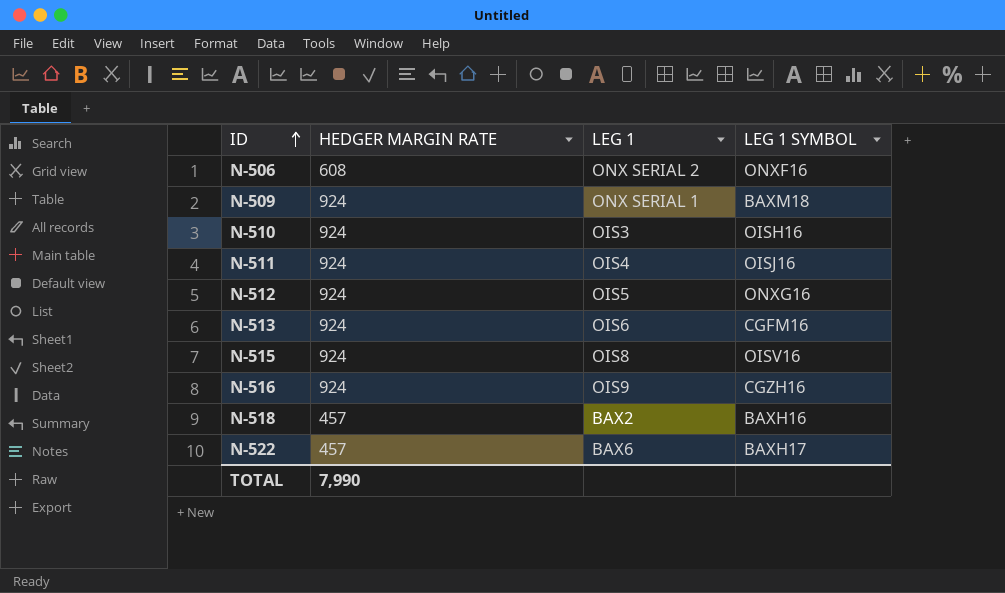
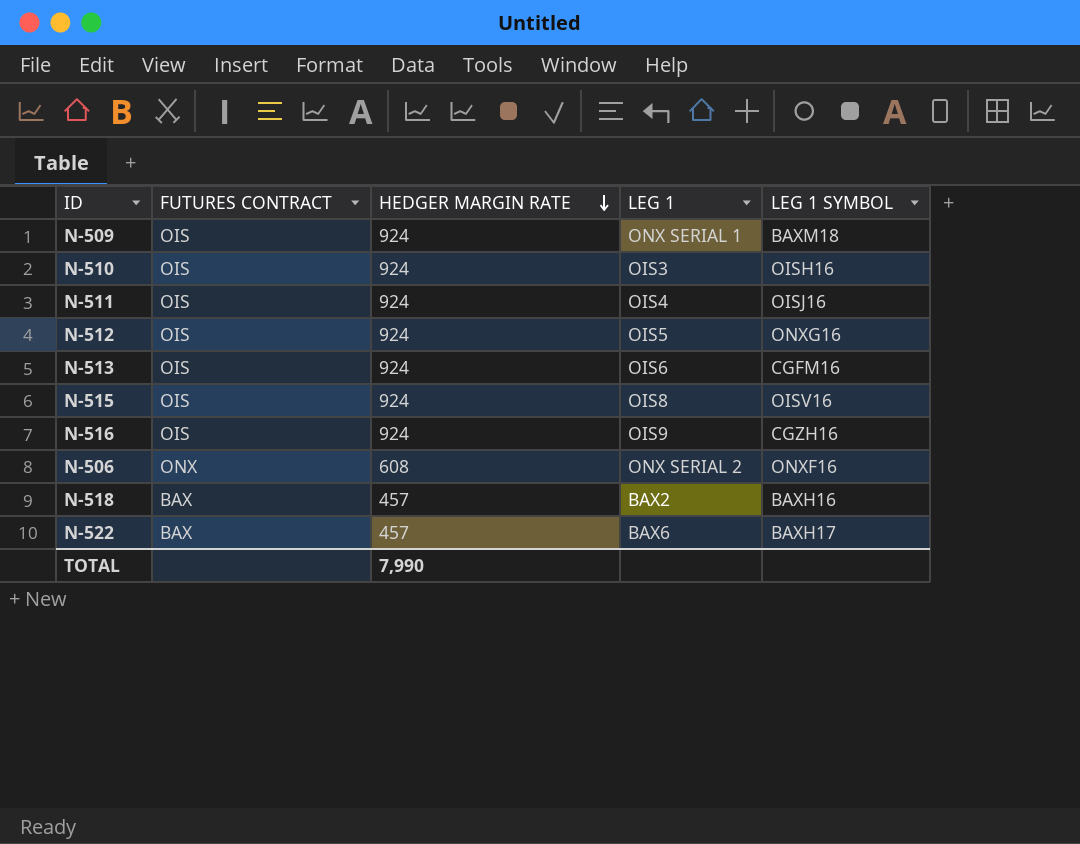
row order: ID ascending -> HEDGER MARGIN RATE descending
column FUTURES CONTRACT | position: none -> 2

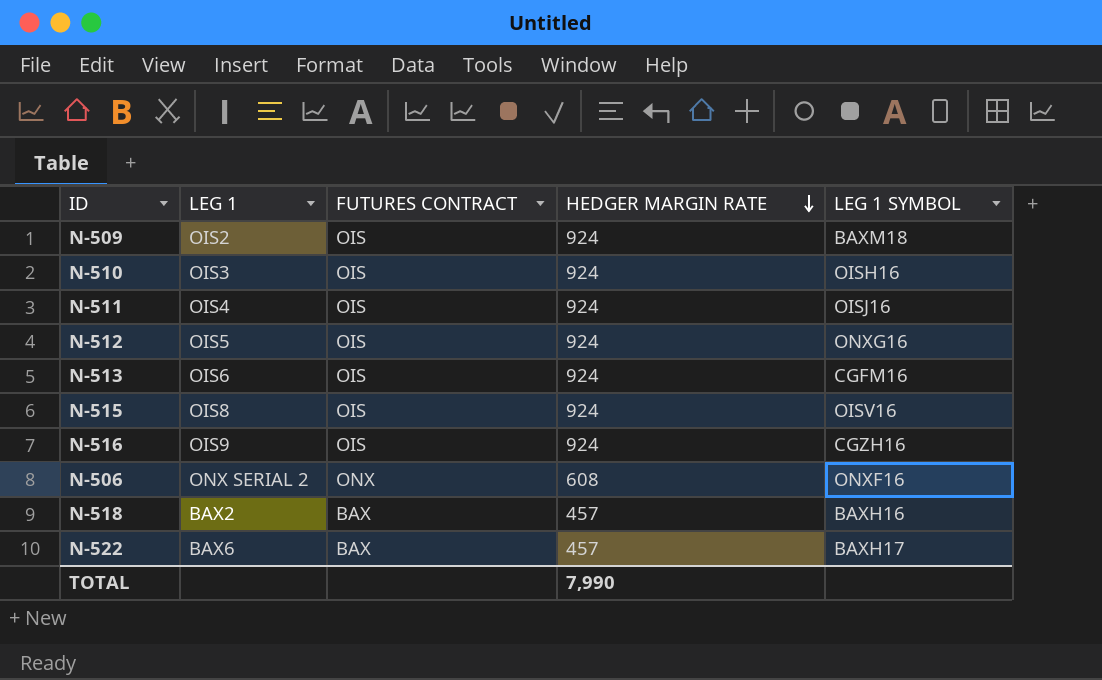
column LEG 1 | position: 4 -> 2
N-509 | LEG 1: ONX SERIAL 1 -> OIS2

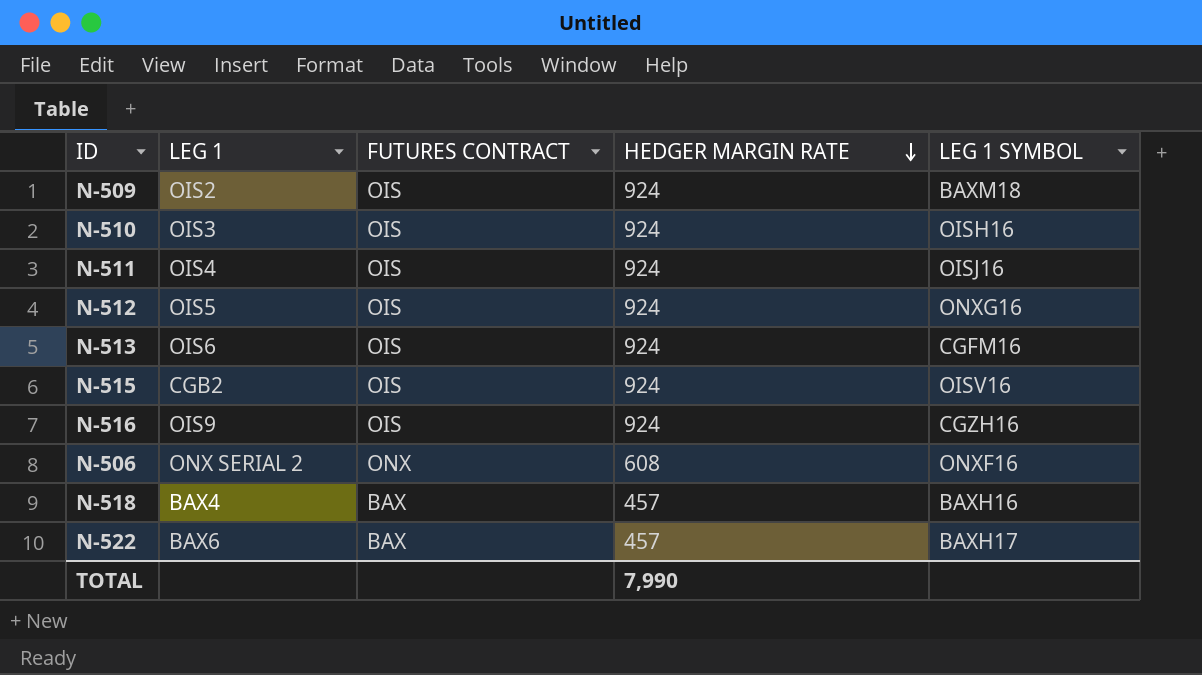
N-515 | LEG 1: OIS8 -> CGB2
N-518 | LEG 1: BAX2 -> BAX4

